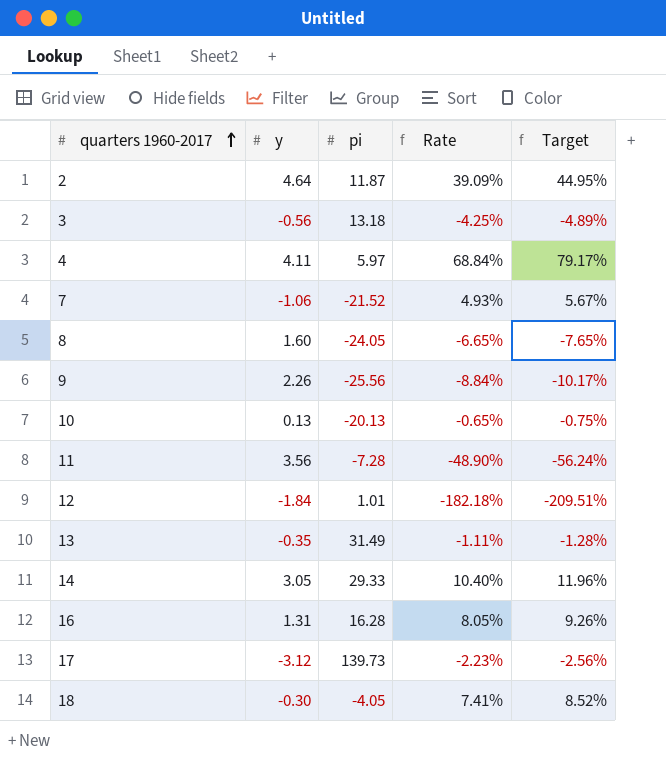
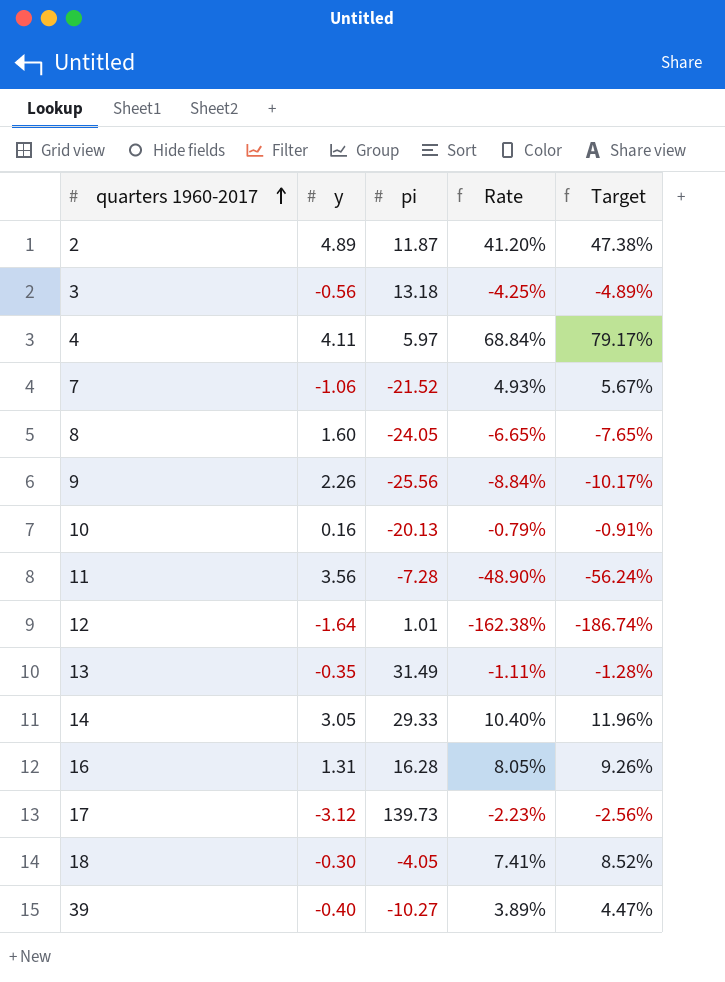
2 | y: 4.64 -> 4.89
2 | Rate: 39.09% -> 41.20%
2 | Target: 44.95% -> 47.38%
10 | y: 0.13 -> 0.16
10 | Rate: -0.65% -> -0.79%
10 | Target: -0.75% -> -0.91%
12 | y: -1.84 -> -1.64
12 | Rate: -182.18% -> -162.38%
12 | Target: -209.51% -> -186.74%
row 39: none -> -0.40 | -10.27 | 3.89% | 4.47%

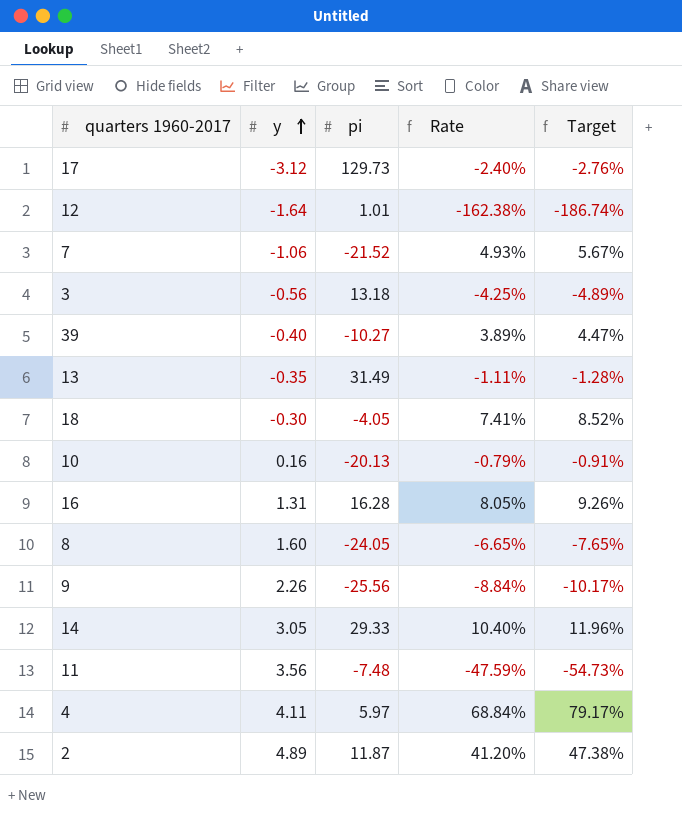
row order: quarters 1960-2017 ascending -> y ascending
17 | pi: 139.73 -> 129.73
17 | Rate: -2.23% -> -2.40%
17 | Target: -2.56% -> -2.76%
11 | pi: -7.28 -> -7.48
11 | Rate: -48.90% -> -47.59%
11 | Target: -56.24% -> -54.73%

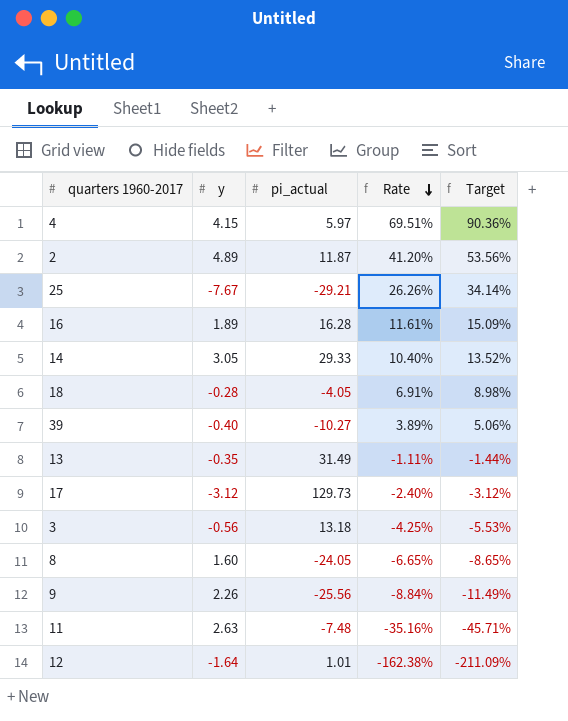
row order: y ascending -> Rate descending
column name: pi -> pi_actual
column Target | formula: [Rate] * 1.15 -> [Rate] * 1.3
row 7: -1.06 | -21.52 | 4.93% | 5.67% -> none
row 10: 0.16 | -20.13 | -0.79% | -0.91% -> none
4 | y: 4.11 -> 4.15
4 | Rate: 68.84% -> 69.51%
row 25: none -> -7.67 | -29.21 | 26.26% | 34.14%
16 | y: 1.31 -> 1.89
16 | Rate: 8.05% -> 11.61%
18 | y: -0.30 -> -0.28
18 | Rate: 7.41% -> 6.91%
11 | y: 3.56 -> 2.63
11 | Rate: -47.59% -> -35.16%

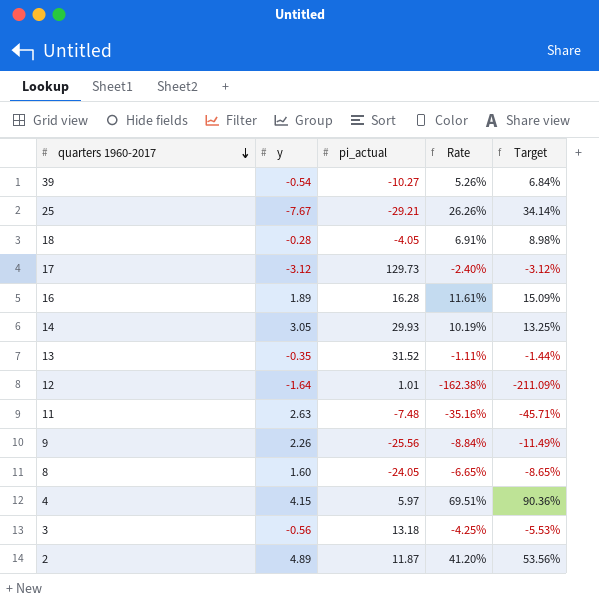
row order: Rate descending -> quarters 1960-2017 descending
39 | y: -0.40 -> -0.54
39 | Rate: 3.89% -> 5.26%
39 | Target: 5.06% -> 6.84%
14 | pi_actual: 29.33 -> 29.93
14 | Rate: 10.40% -> 10.19%
14 | Target: 13.52% -> 13.25%
13 | pi_actual: 31.49 -> 31.52

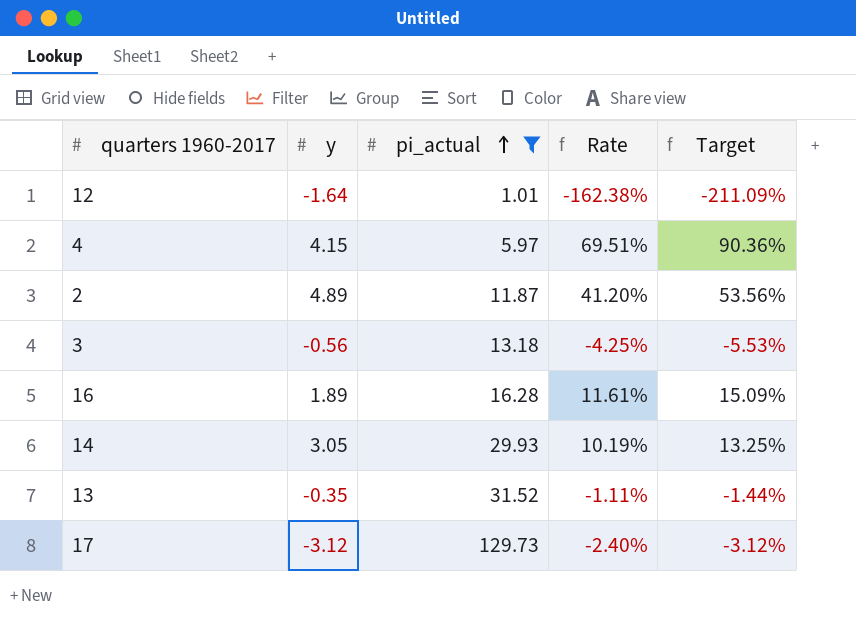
filter: none -> pi_actual >= 1.01
row order: quarters 1960-2017 descending -> pi_actual ascending

